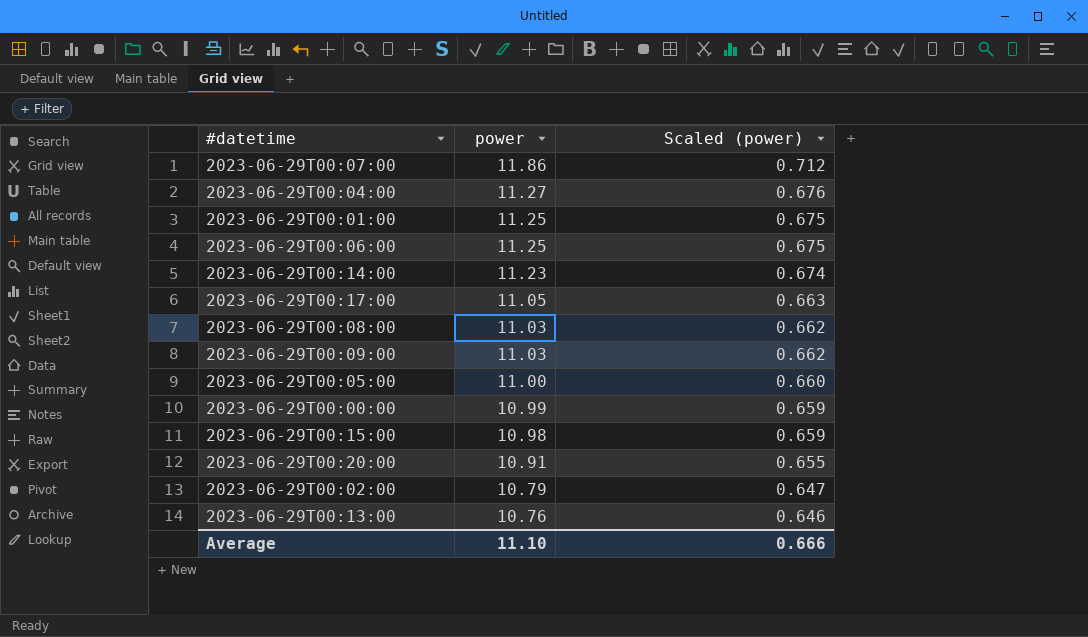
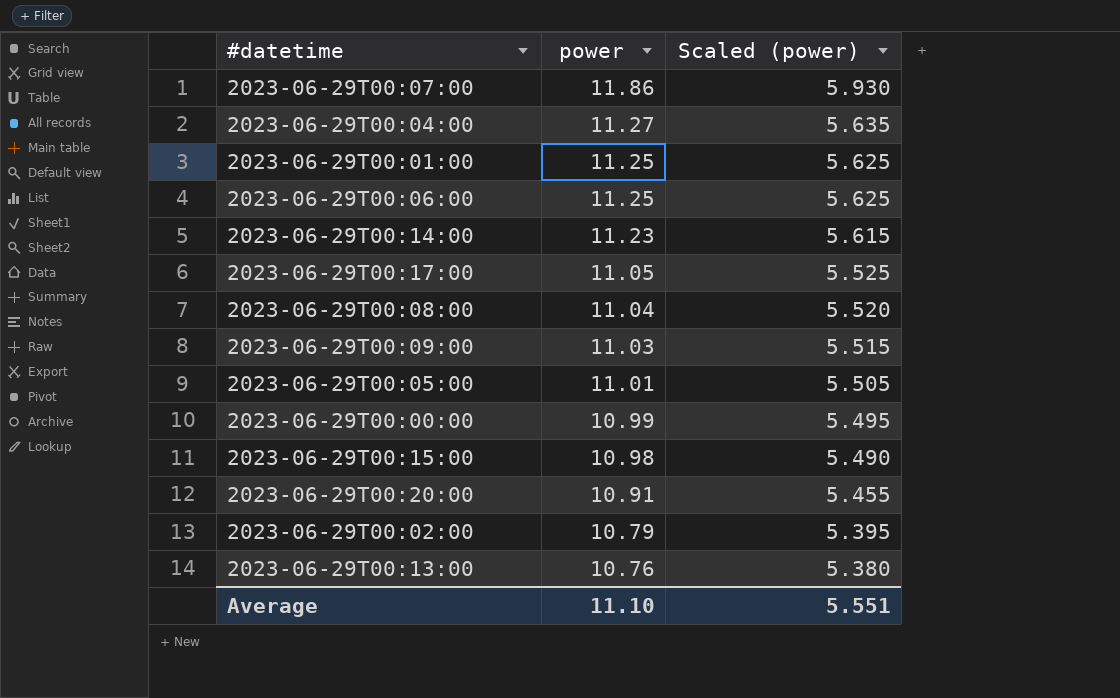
column Scaled (power) | formula: [power] * 0.06 -> [power] * 0.5
2023-06-29T00:08:00 | power: 11.03 -> 11.04
2023-06-29T00:05:00 | power: 11.00 -> 11.01
Average | Scaled (power): 0.666 -> 5.551

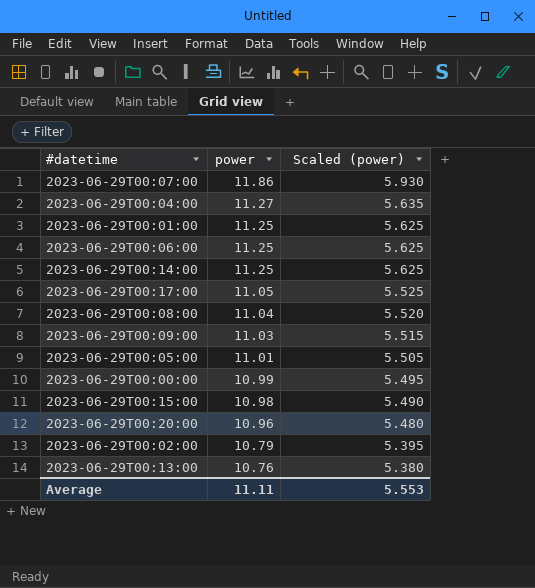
2023-06-29T00:14:00 | power: 11.23 -> 11.25
2023-06-29T00:14:00 | Scaled (power): 5.615 -> 5.625
2023-06-29T00:20:00 | power: 10.91 -> 10.96
2023-06-29T00:20:00 | Scaled (power): 5.455 -> 5.480
Average | power: 11.10 -> 11.11
Average | Scaled (power): 5.551 -> 5.553

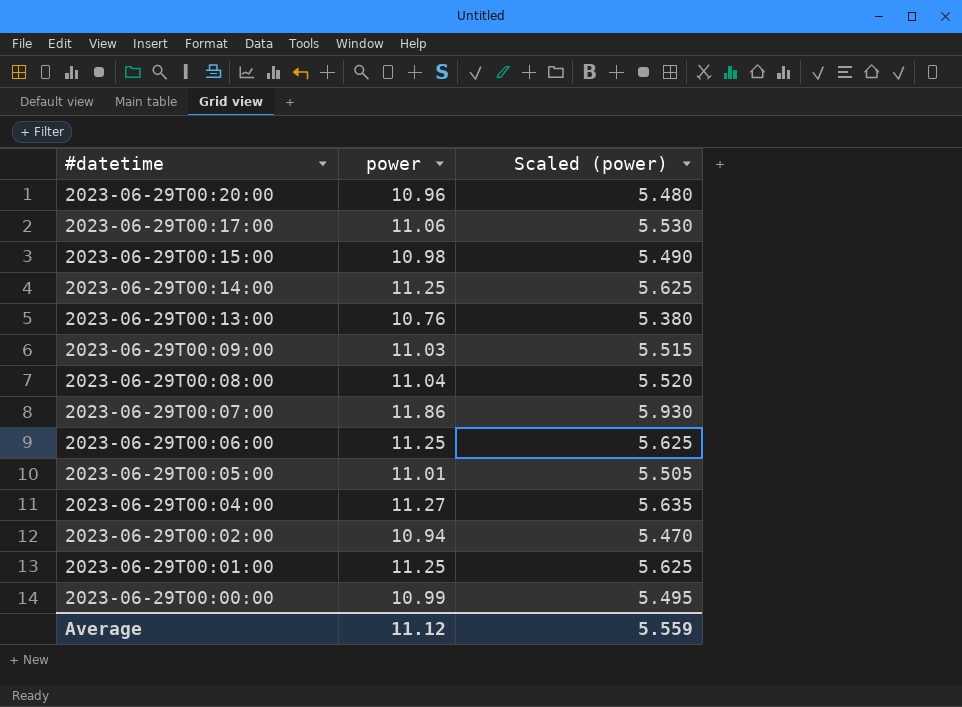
row order: power descending -> #datetime descending
2023-06-29T00:17:00 | power: 11.05 -> 11.06
2023-06-29T00:17:00 | Scaled (power): 5.525 -> 5.530
2023-06-29T00:02:00 | power: 10.79 -> 10.94
2023-06-29T00:02:00 | Scaled (power): 5.395 -> 5.470
Average | power: 11.11 -> 11.12
Average | Scaled (power): 5.553 -> 5.559

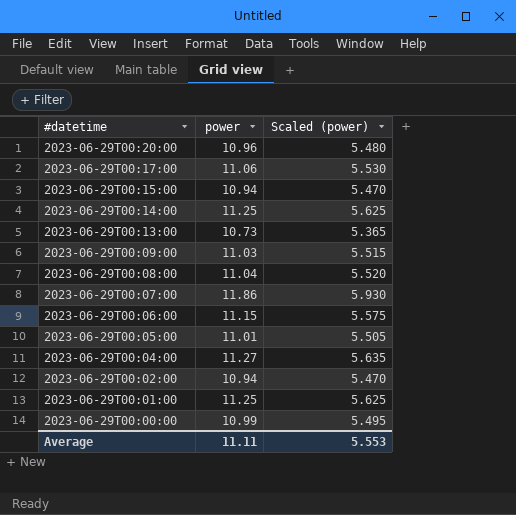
2023-06-29T00:15:00 | power: 10.98 -> 10.94
2023-06-29T00:15:00 | Scaled (power): 5.490 -> 5.470
2023-06-29T00:13:00 | power: 10.76 -> 10.73
2023-06-29T00:13:00 | Scaled (power): 5.380 -> 5.365
2023-06-29T00:06:00 | power: 11.25 -> 11.15
2023-06-29T00:06:00 | Scaled (power): 5.625 -> 5.575
Average | power: 11.12 -> 11.11
Average | Scaled (power): 5.559 -> 5.553

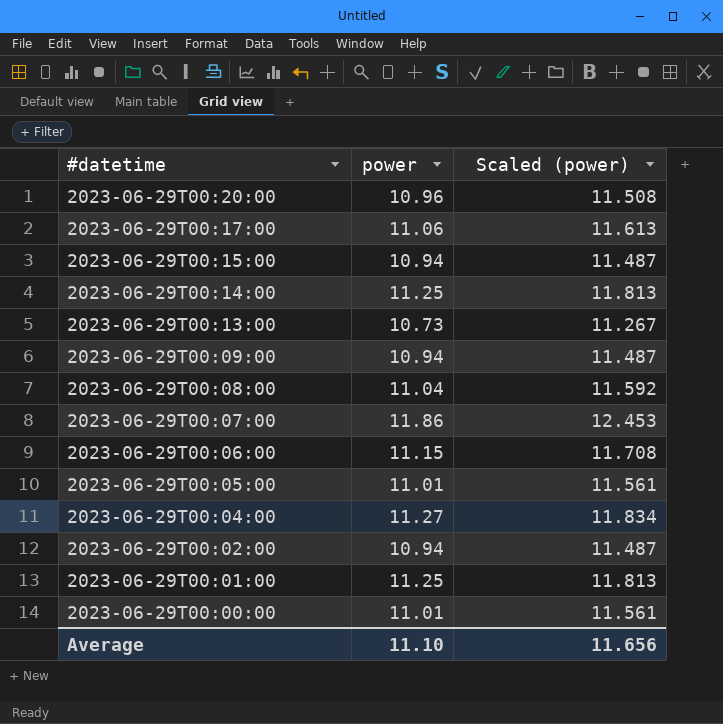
column Scaled (power) | formula: [power] * 0.5 -> [power] * 1.05
2023-06-29T00:09:00 | power: 11.03 -> 10.94
2023-06-29T00:00:00 | power: 10.99 -> 11.01
Average | power: 11.11 -> 11.10
Average | Scaled (power): 5.553 -> 11.656

